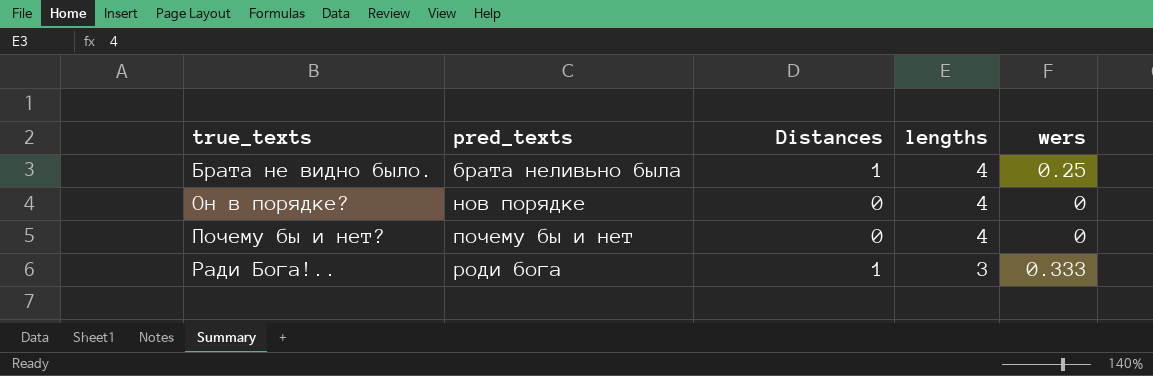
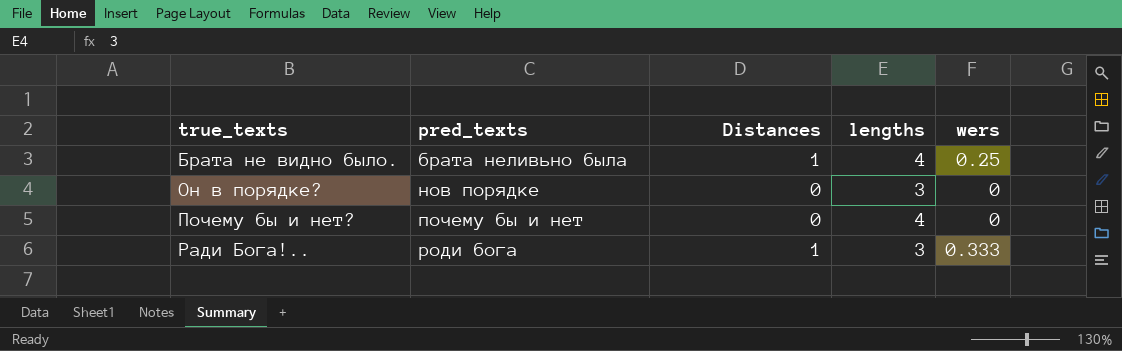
Он в порядке? | lengths: 4 -> 3

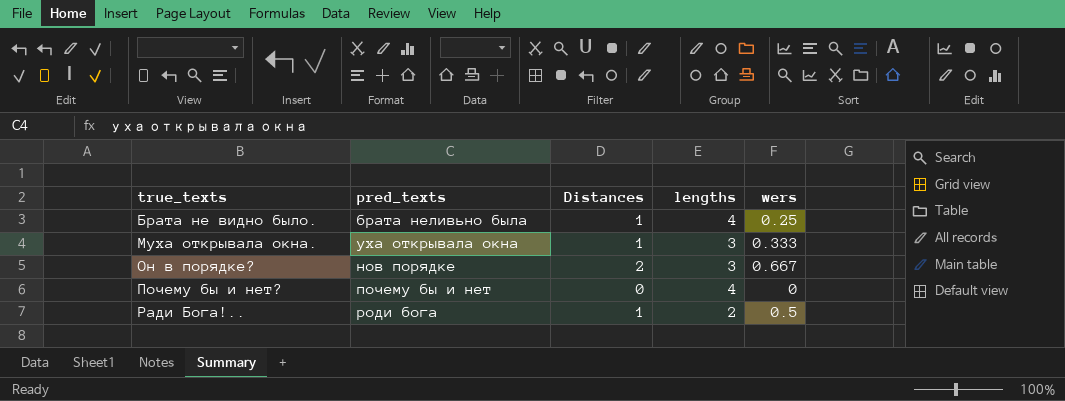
row Муха открывала окна.: none -> уха открывала окна | 1 | 3 | 0.333
Он в порядке? | Distances: 0 -> 2
Он в порядке? | wers: 0 -> 0.667
Ради Бога!.. | lengths: 3 -> 2
Ради Бога!.. | wers: 0.333 -> 0.5

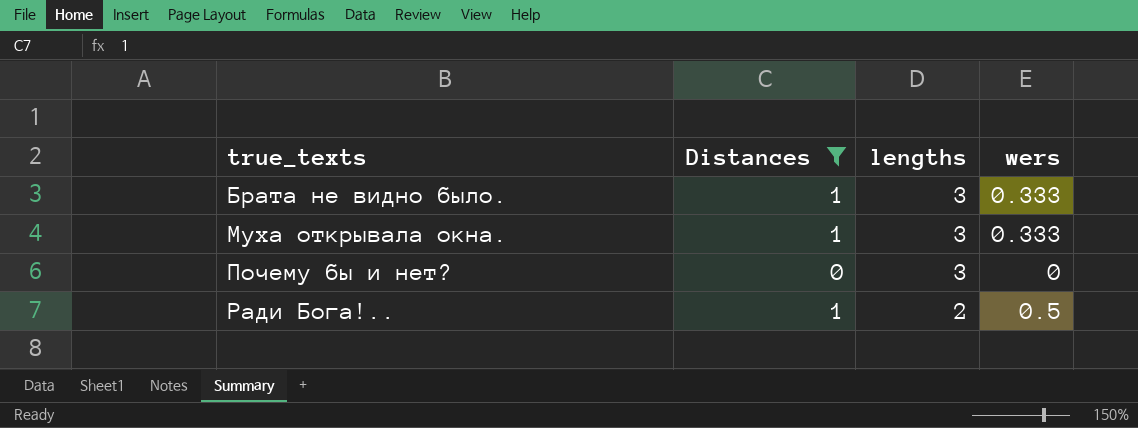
filter: none -> Distances != 2
column pred_texts | position: 2 -> none
Брата не видно было. | lengths: 4 -> 3
Брата не видно было. | wers: 0.25 -> 0.333
Почему бы и нет? | lengths: 4 -> 3

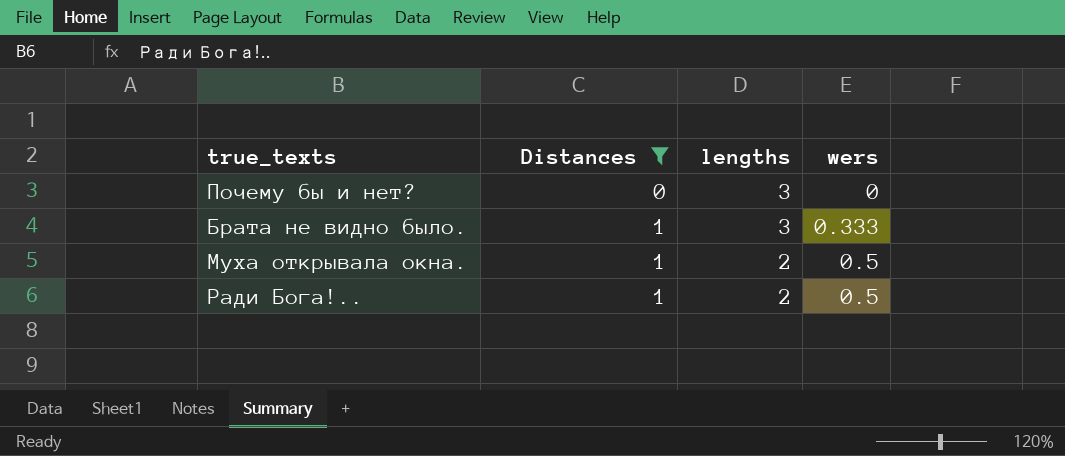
row order: true_texts ascending -> Distances ascending
Муха открывала окна. | lengths: 3 -> 2
Муха открывала окна. | wers: 0.333 -> 0.5

